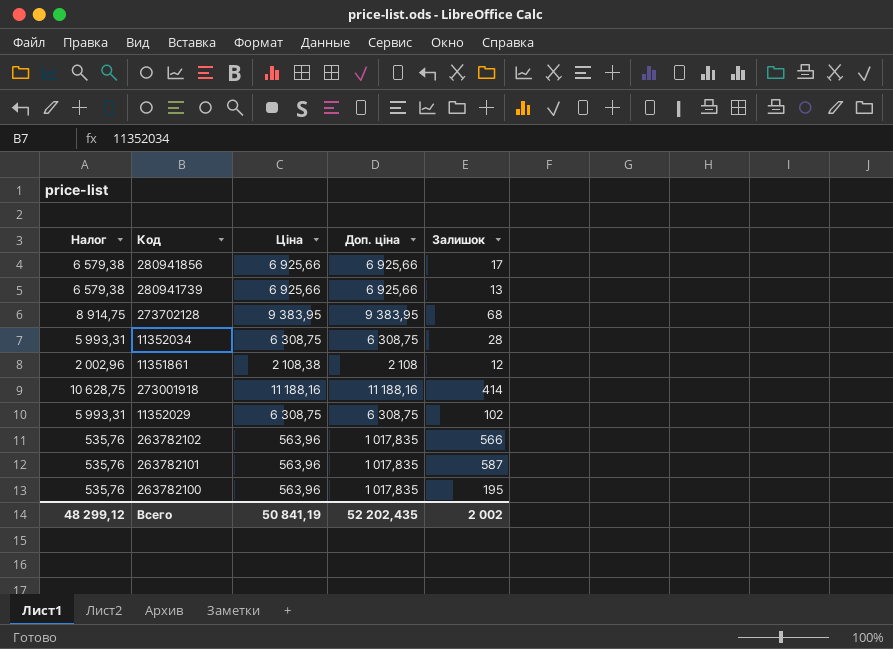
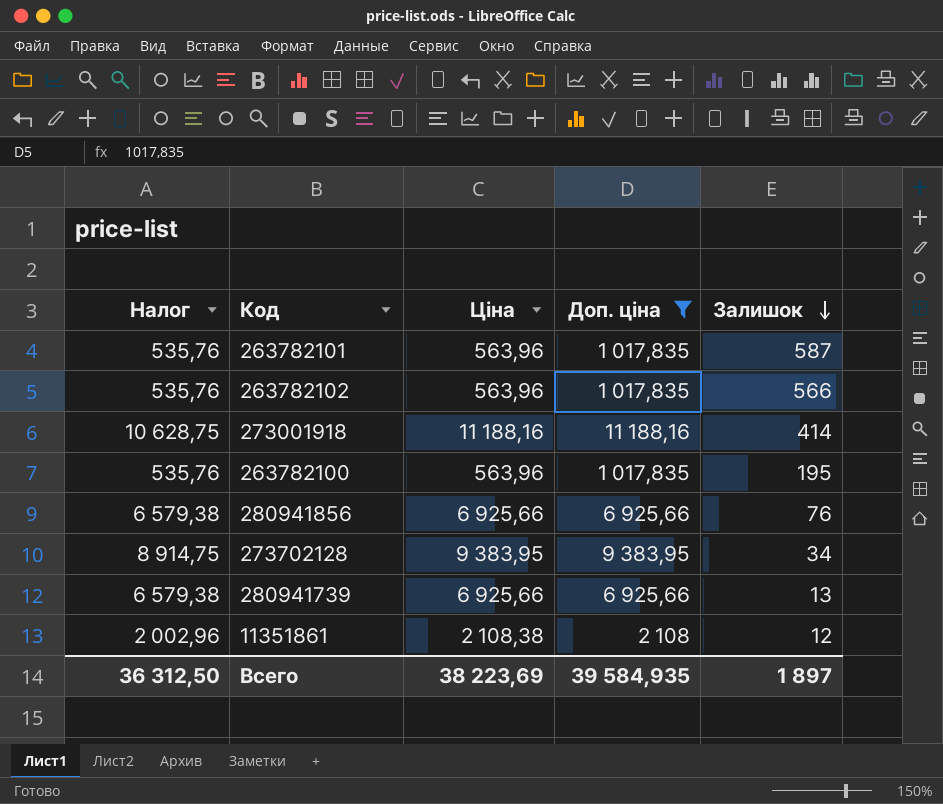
filter: none -> Доп. ціна != 6 308,75
row order: none -> Залишок descending
280941856 | Залишок: 17 -> 76
273702128 | Залишок: 68 -> 34
Всего | Налог: 48 299,12 -> 36 312,50
Всего | Ціна: 50 841,19 -> 38 223,69
Всего | Доп. ціна: 52 202,435 -> 39 584,935
Всего | Залишок: 2 002 -> 1 897

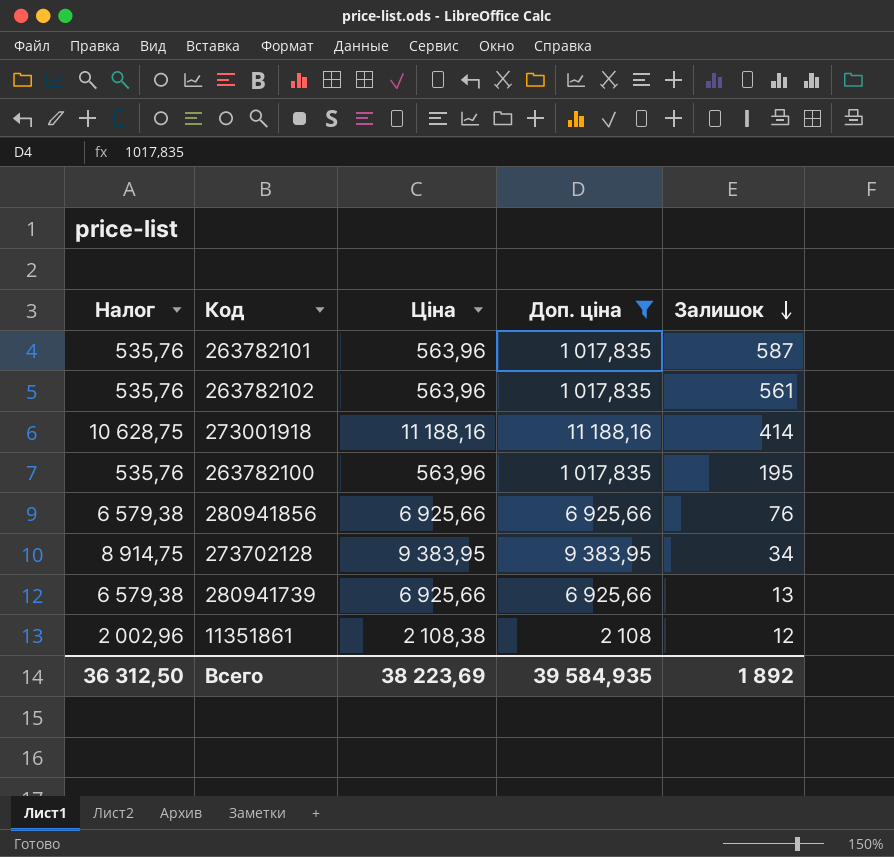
263782102 | Залишок: 566 -> 561
Всего | Залишок: 1 897 -> 1 892

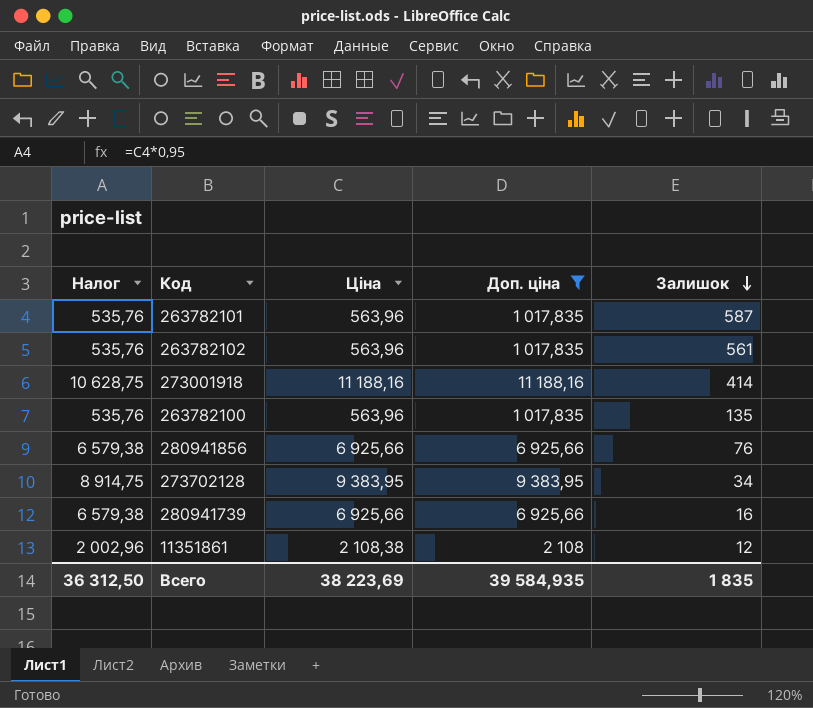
263782100 | Залишок: 195 -> 135
280941739 | Залишок: 13 -> 16
Всего | Залишок: 1 892 -> 1 835

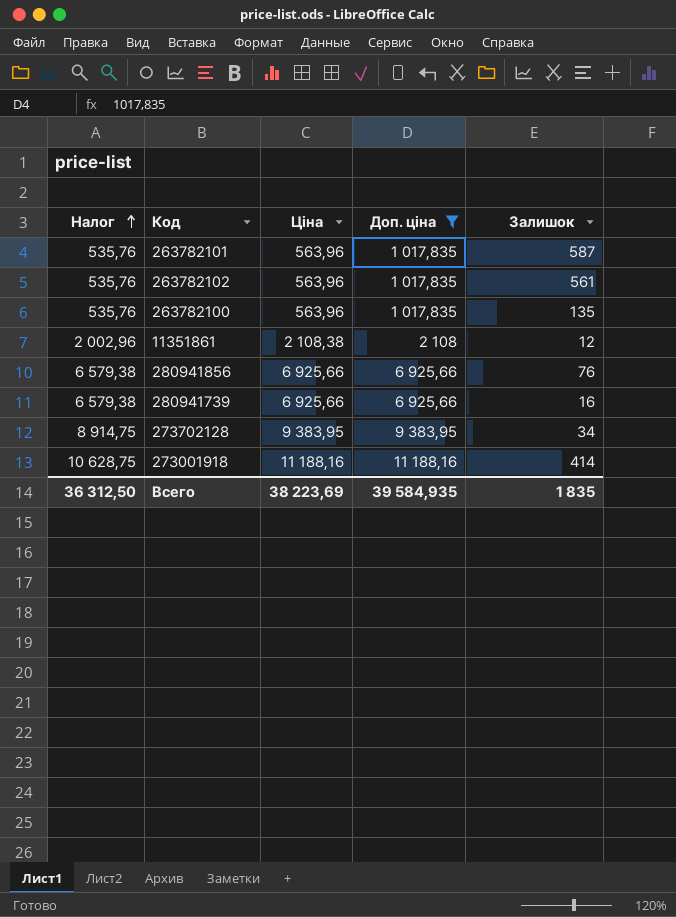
row order: Залишок descending -> Налог ascending

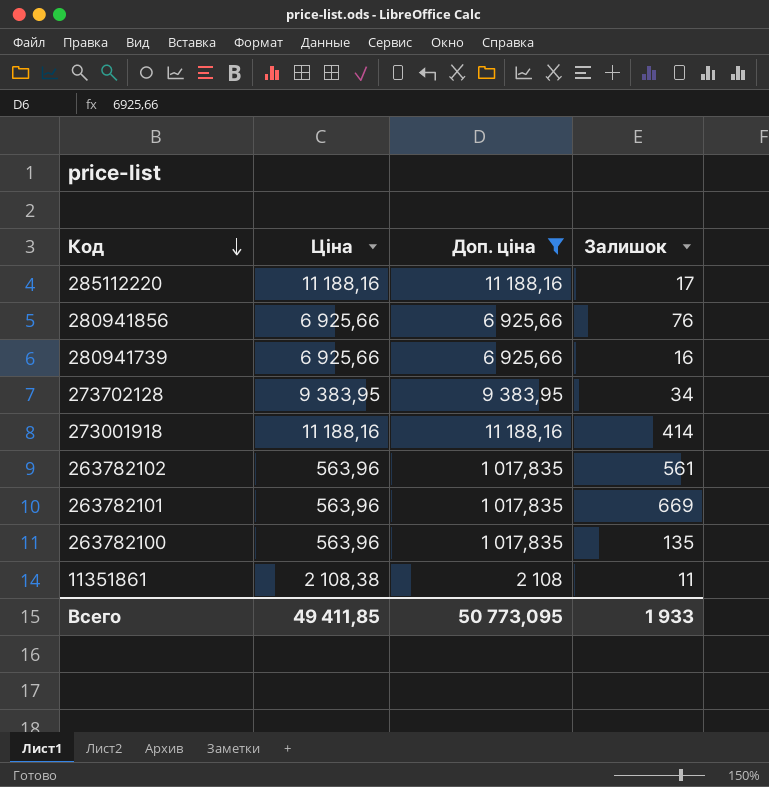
row order: Налог ascending -> Код descending
column Налог | formula: [Ціна] * 0,95 -> none
row 285112220: none -> 11 188,16 | 11 188,16 | 17
263782101 | Залишок: 587 -> 669
11351861 | Залишок: 12 -> 11
Всего | Ціна: 38 223,69 -> 49 411,85
Всего | Доп. ціна: 39 584,935 -> 50 773,095
Всего | Залишок: 1 835 -> 1 933

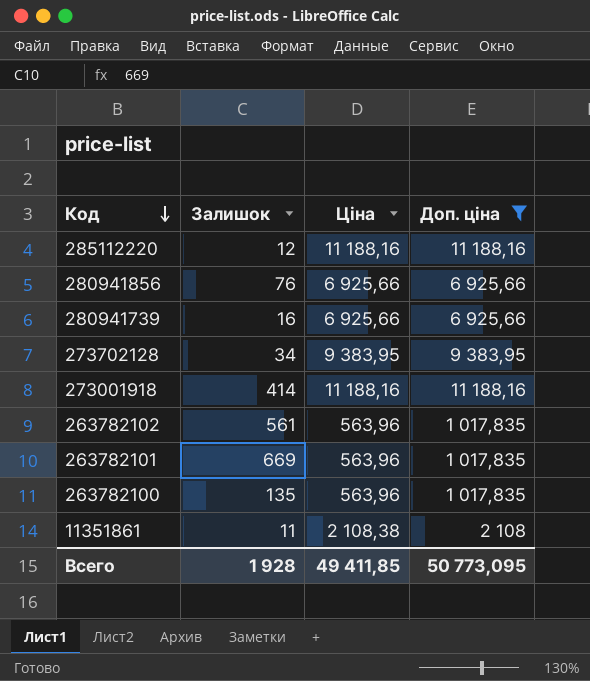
column Залишок | position: 4 -> 2
285112220 | Залишок: 17 -> 12
Всего | Залишок: 1 933 -> 1 928

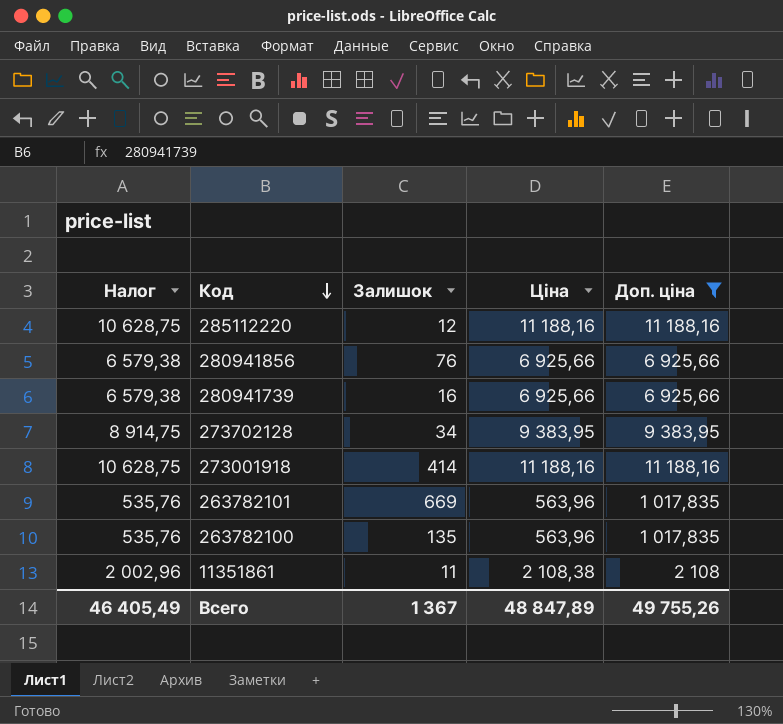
column Налог | formula: none -> [Ціна] * 0,95
row 263782102: 561 | 563,96 | 1 017,835 -> none
Всего | Залишок: 1 928 -> 1 367
Всего | Ціна: 49 411,85 -> 48 847,89
Всего | Доп. ціна: 50 773,095 -> 49 755,26

